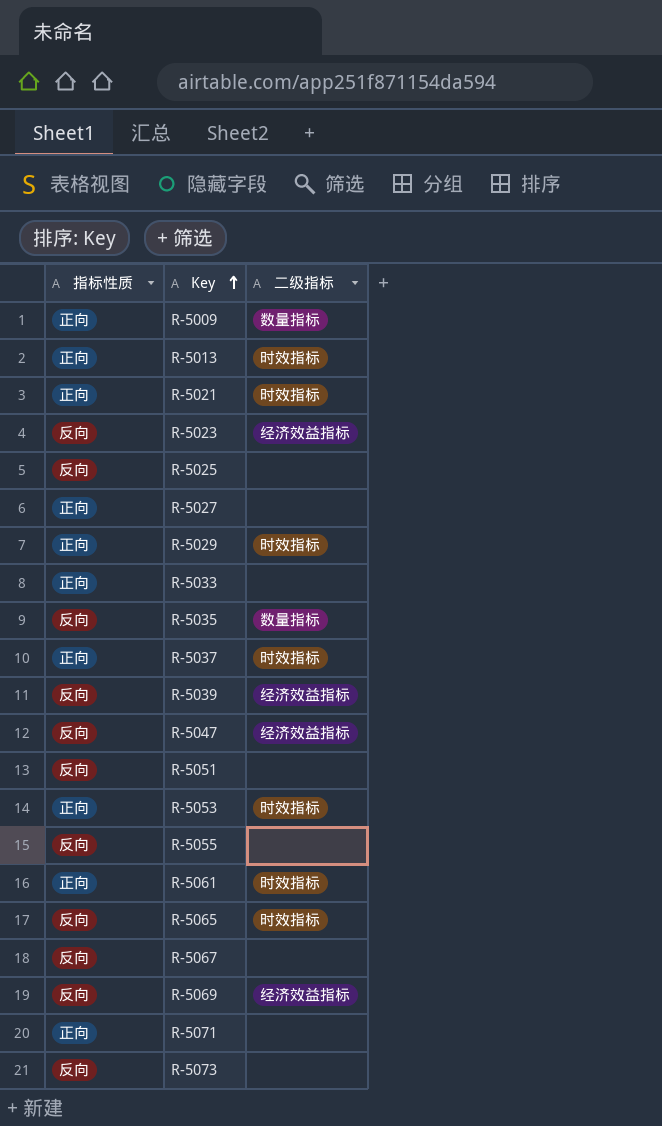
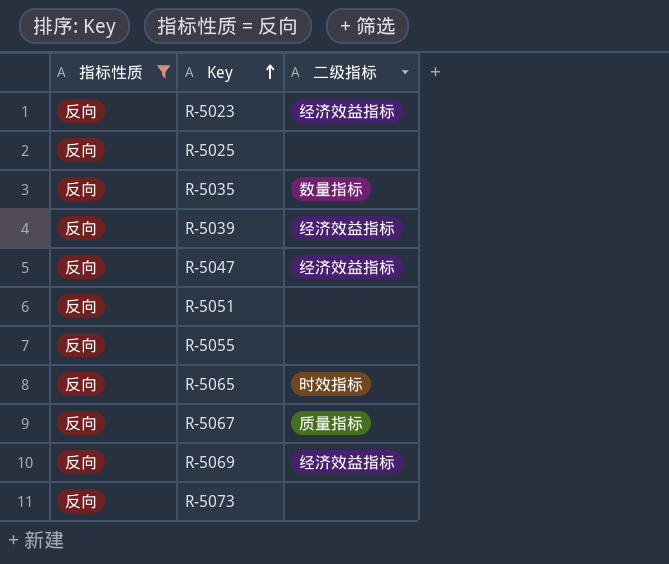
filter: none -> 指标性质 = 反向
R-5067 | 二级指标: none -> 质量指标

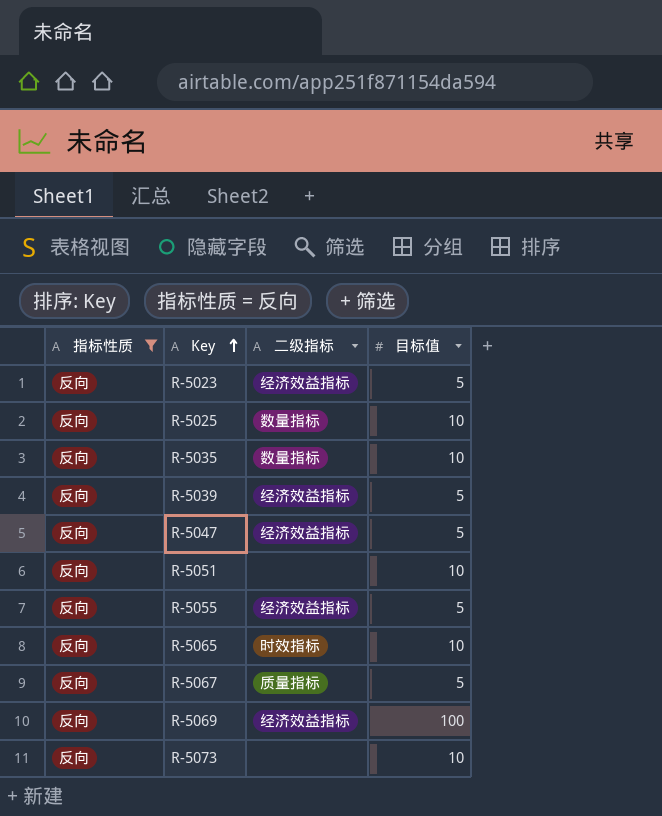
column 目标值 | position: none -> 4
R-5025 | 二级指标: none -> 数量指标
R-5055 | 二级指标: none -> 经济效益指标

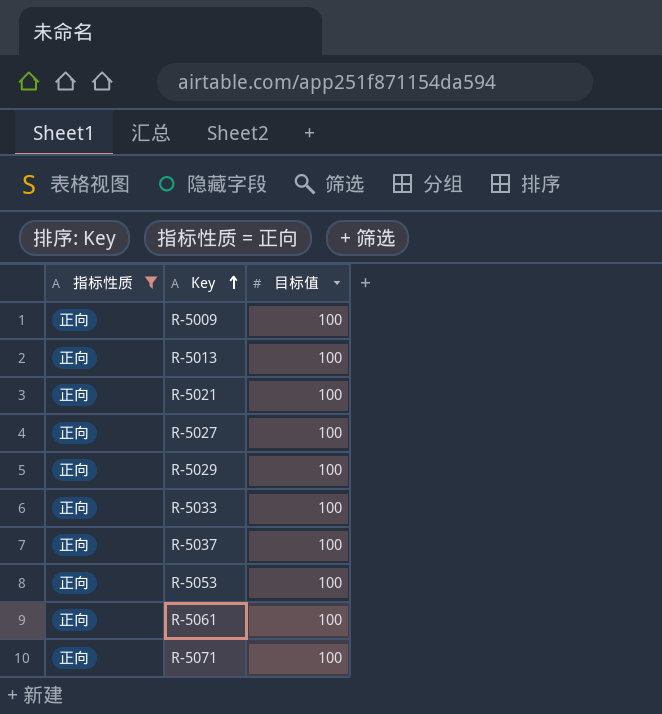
filter: 指标性质 = 反向 -> 指标性质 = 正向
column 二级指标 | position: 3 -> none

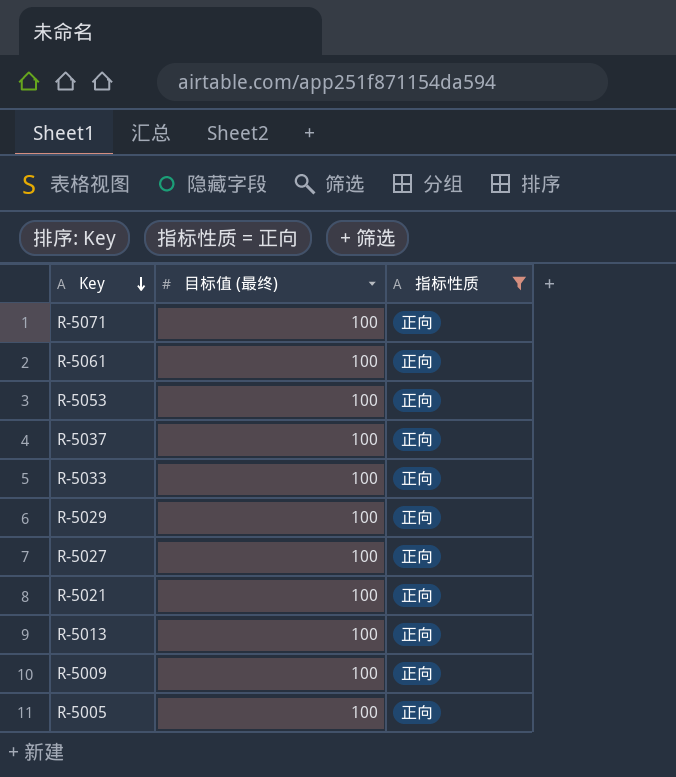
row order: Key ascending -> Key descending
column name: 目标值 -> 目标值 (最终)
column 指标性质 | position: 1 -> 3
row R-5005: none -> 100 | 正向

